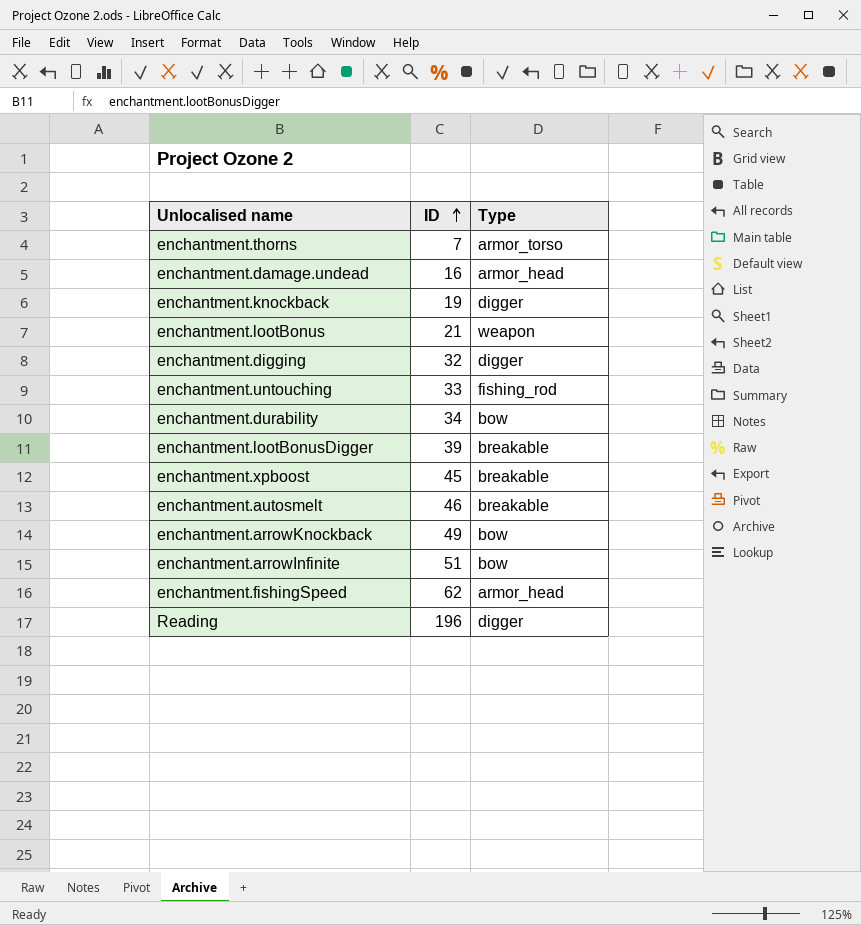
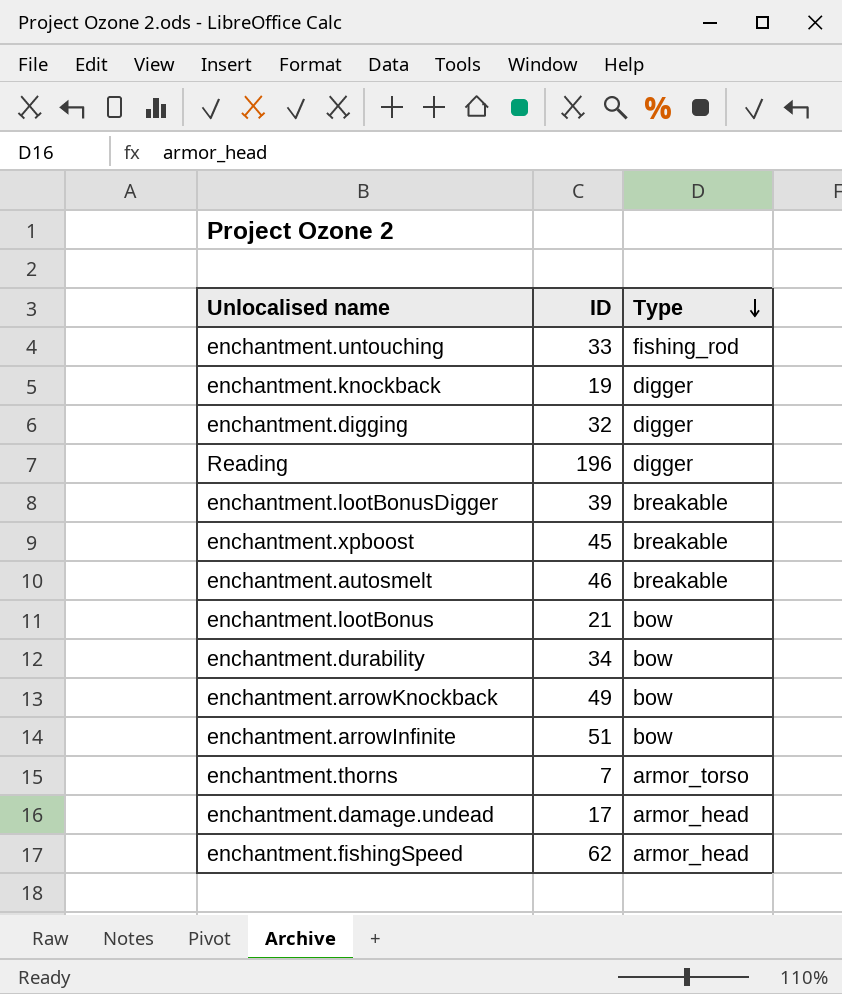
row order: ID ascending -> Type descending
enchantment.lootBonus | Type: weapon -> bow
enchantment.damage.undead | ID: 16 -> 17

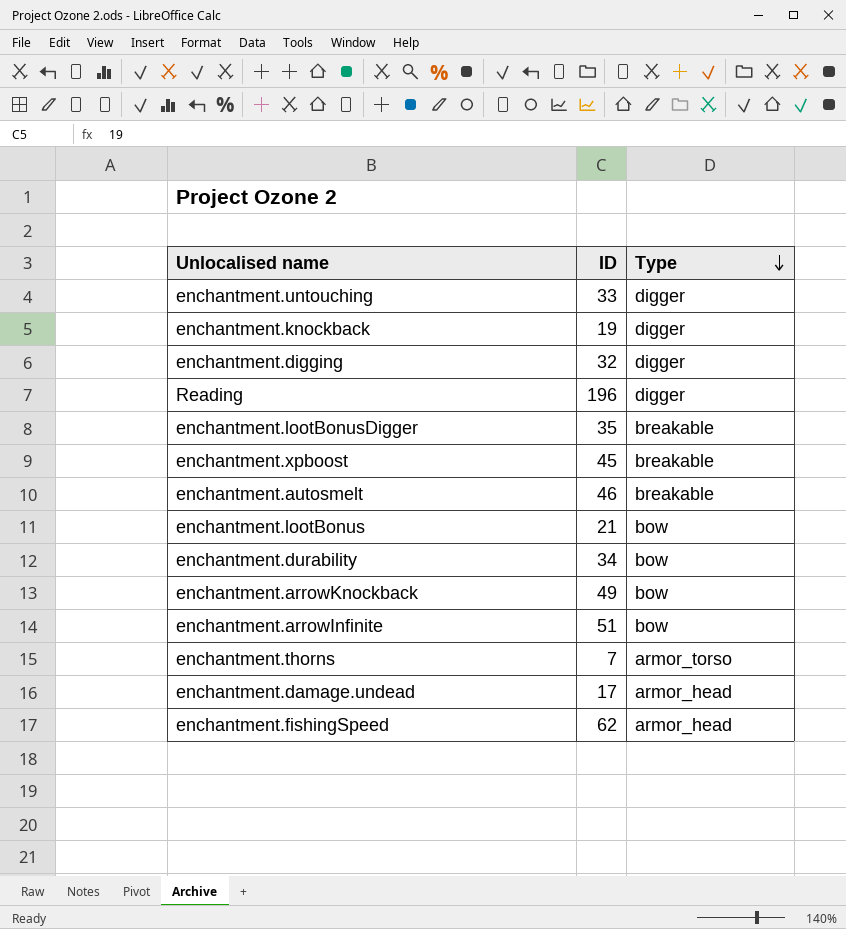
enchantment.untouching | Type: fishing_rod -> digger
enchantment.lootBonusDigger | ID: 39 -> 35

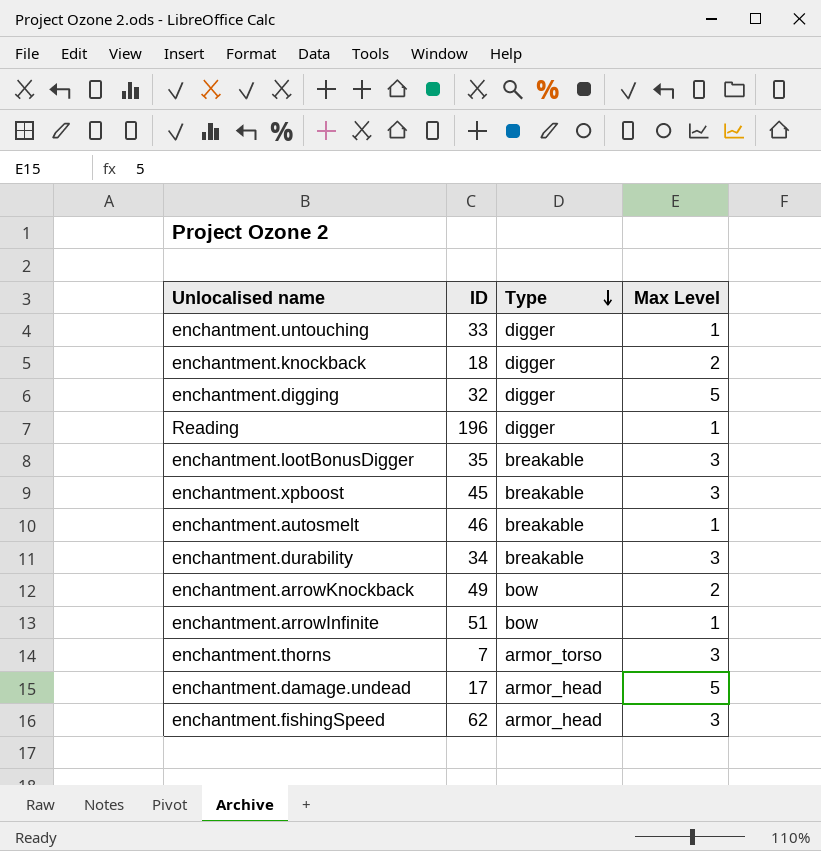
column Max Level | position: none -> 4
row enchantment.lootBonus: 21 | bow -> none
enchantment.knockback | ID: 19 -> 18
enchantment.durability | Type: bow -> breakable

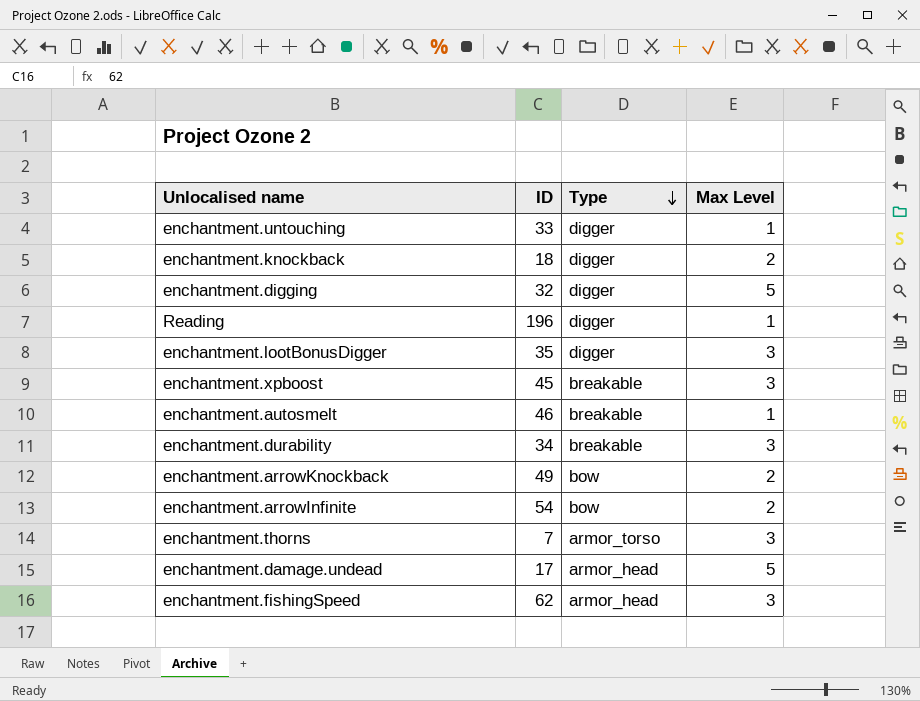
enchantment.lootBonusDigger | Type: breakable -> digger
enchantment.arrowInfinite | ID: 51 -> 54
enchantment.arrowInfinite | Max Level: 1 -> 2

